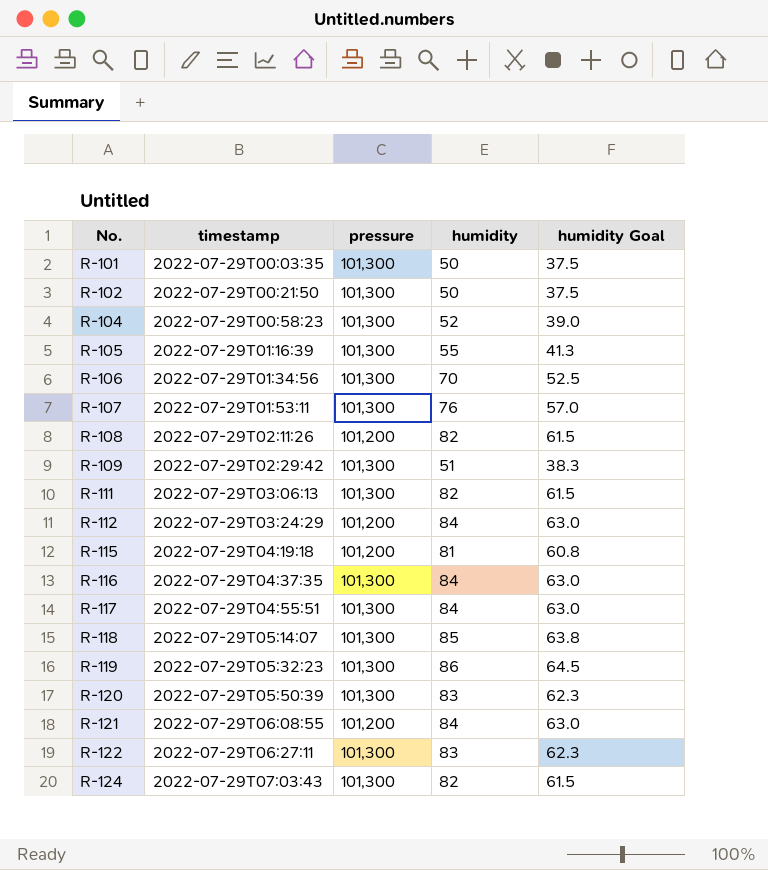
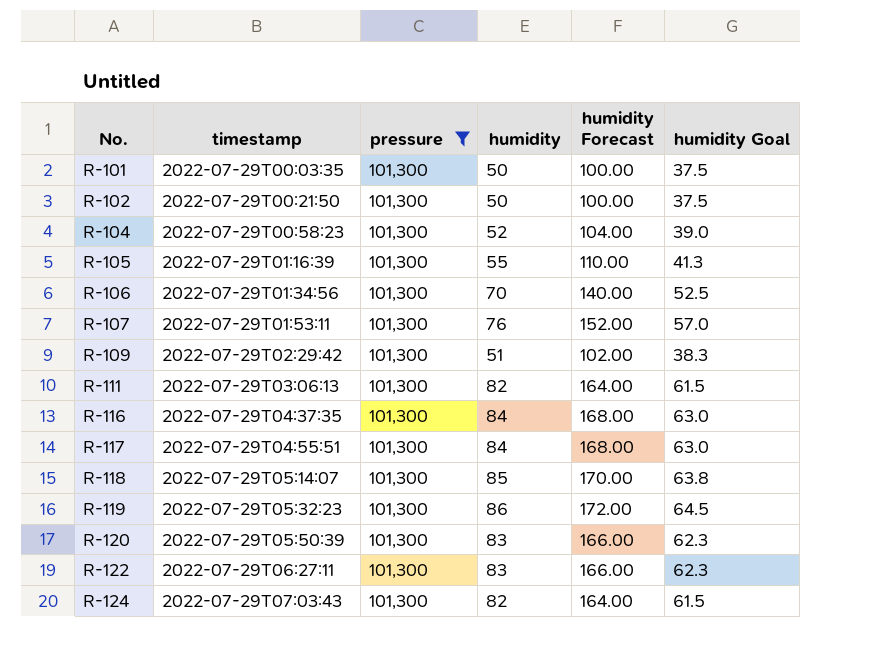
filter: none -> pressure = 101,300
column humidity Forecast | formula: none -> [humidity] * 2

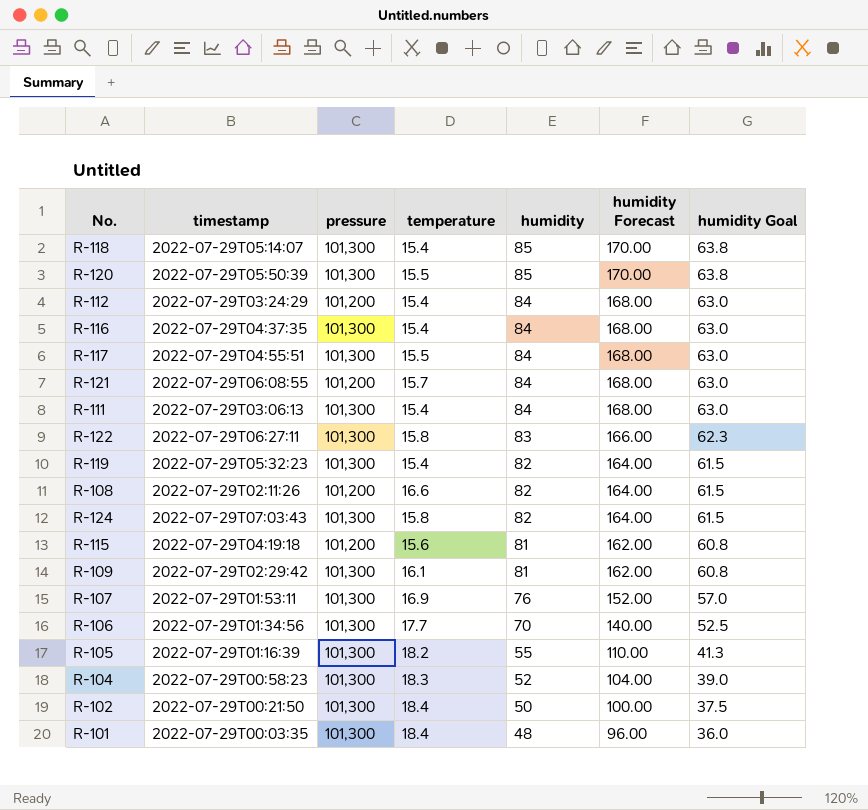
filter: pressure = 101,300 -> none
row order: No. ascending -> humidity descending
column temperature | position: none -> 4
R-120 | humidity: 83 -> 85
R-120 | humidity Forecast: 166.00 -> 170.00
R-120 | humidity Goal: 62.3 -> 63.8
R-111 | humidity: 82 -> 84
R-111 | humidity Forecast: 164.00 -> 168.00
R-111 | humidity Goal: 61.5 -> 63.0
R-119 | humidity: 86 -> 82
R-119 | humidity Forecast: 172.00 -> 164.00
R-119 | humidity Goal: 64.5 -> 61.5
R-109 | humidity: 51 -> 81
R-109 | humidity Forecast: 102.00 -> 162.00
R-109 | humidity Goal: 38.3 -> 60.8
R-101 | humidity: 50 -> 48
R-101 | humidity Forecast: 100.00 -> 96.00
R-101 | humidity Goal: 37.5 -> 36.0

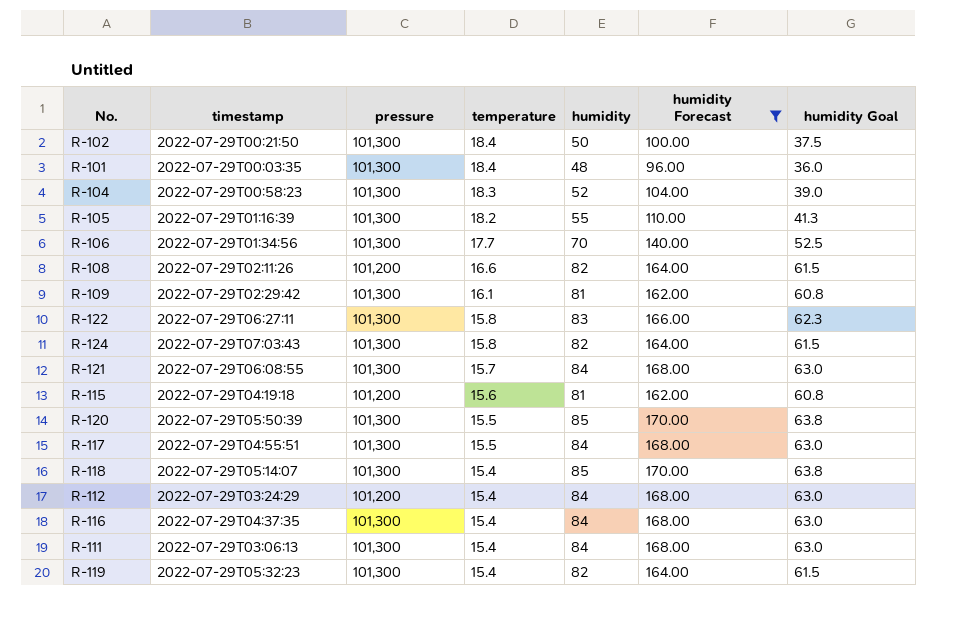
filter: none -> humidity Forecast != 152.00
row order: humidity descending -> temperature descending
R-121 | pressure: 101,200 -> 101,300

